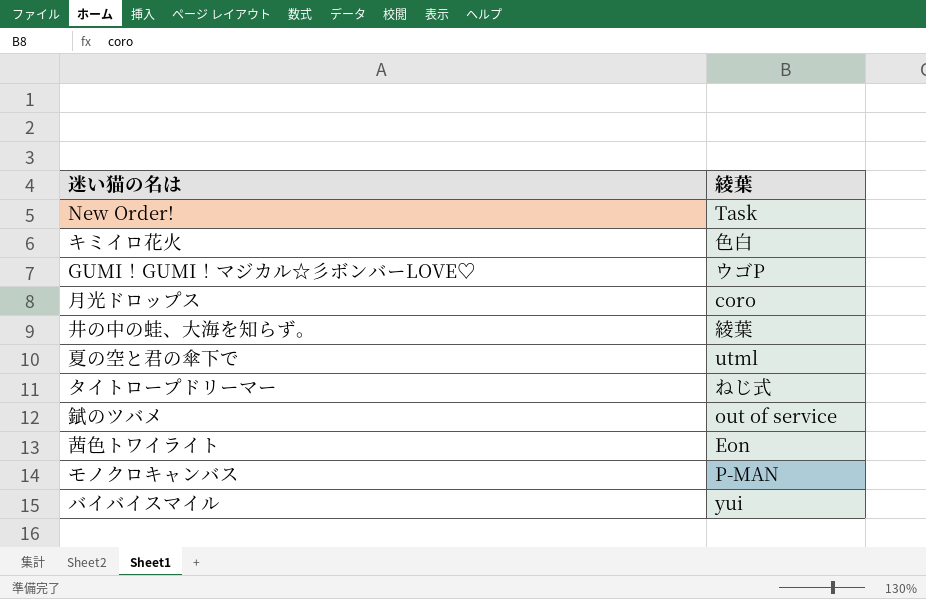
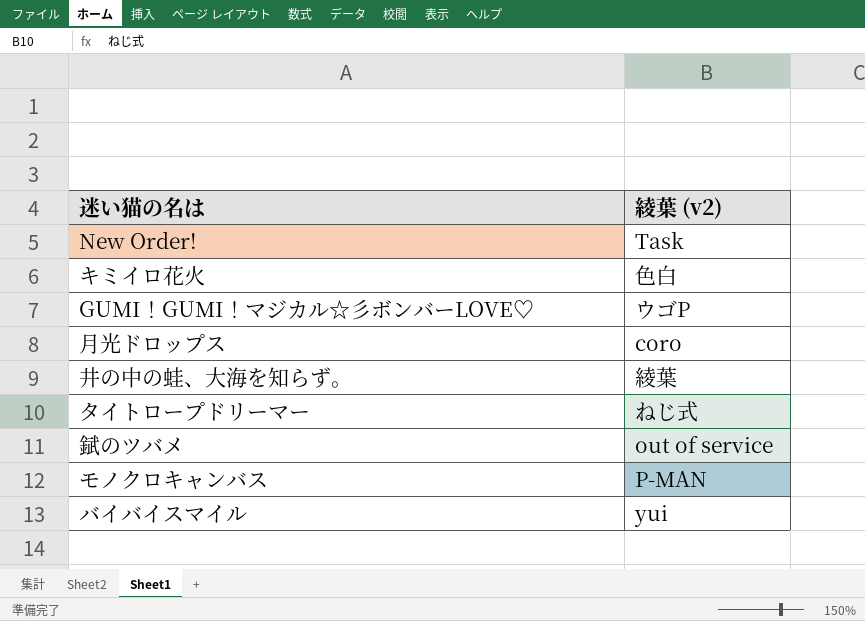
column name: 綾葉 -> 綾葉 (v2)
row 夏の空と君の傘下で: utml -> none
row 茜色トワイライト: Eon -> none

